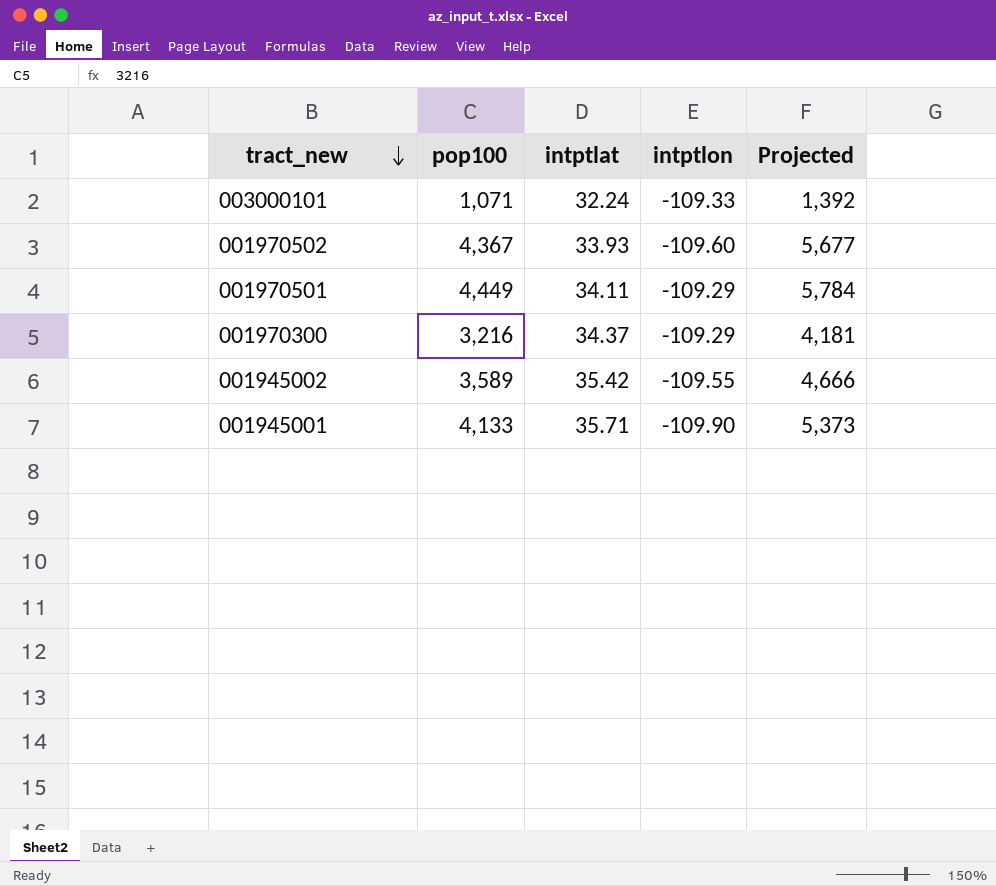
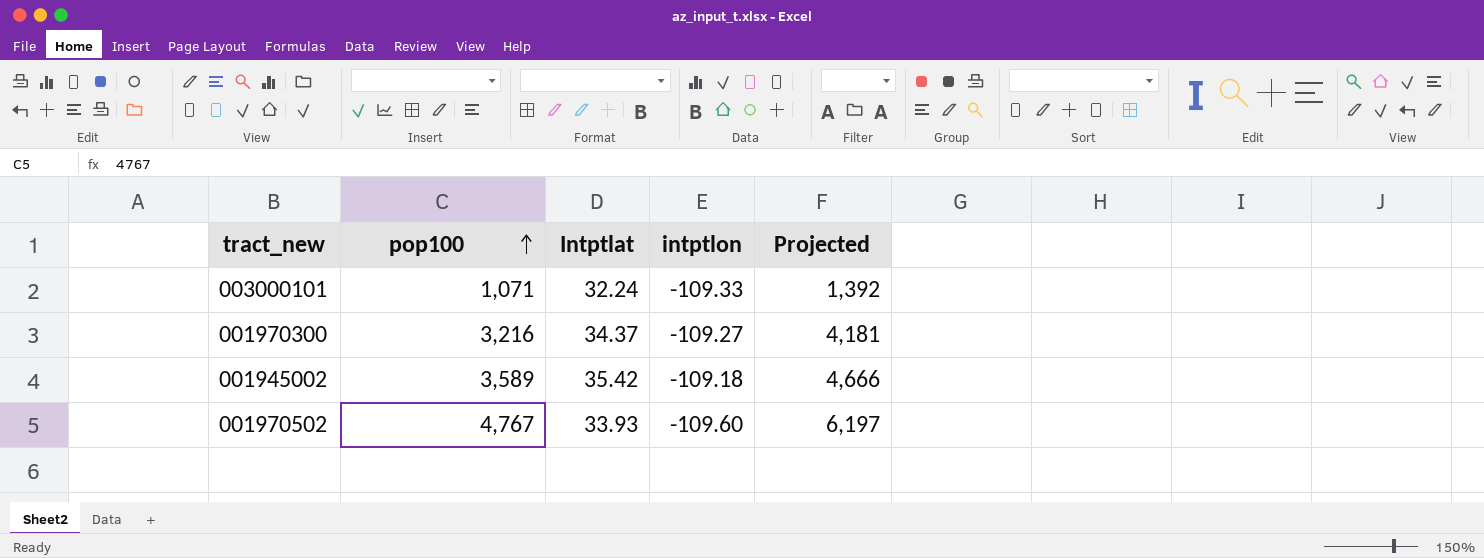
row order: tract_new descending -> pop100 ascending
column name: intptlat -> Intptlat
row 001970501: 4,449 | 34.11 | -109.29 | 5,784 -> none
row 001945001: 4,133 | 35.71 | -109.90 | 5,373 -> none
001970300 | intptlon: -109.29 -> -109.27
001945002 | intptlon: -109.55 -> -109.18
001970502 | pop100: 4,367 -> 4,767
001970502 | Projected: 5,677 -> 6,197

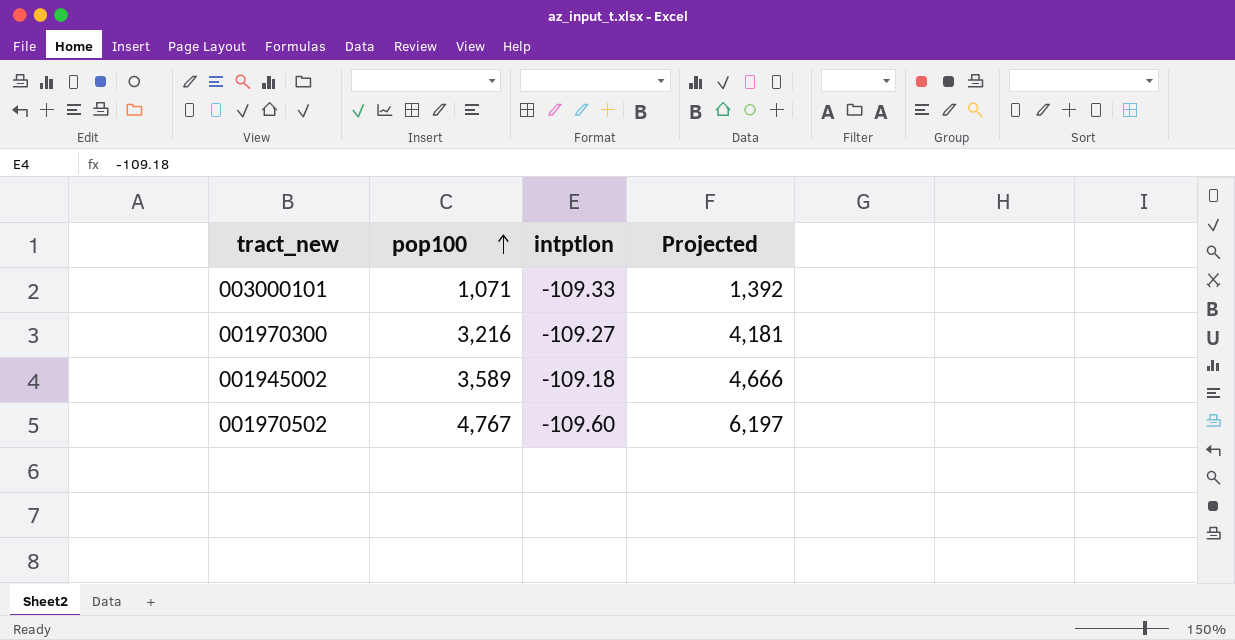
column Intptlat | position: 3 -> none

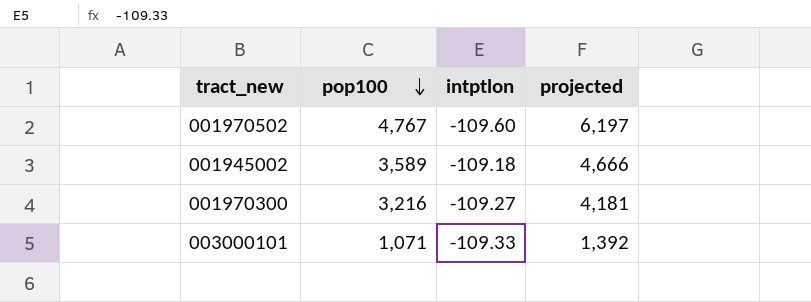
row order: pop100 ascending -> pop100 descending
column name: Projected -> projected

